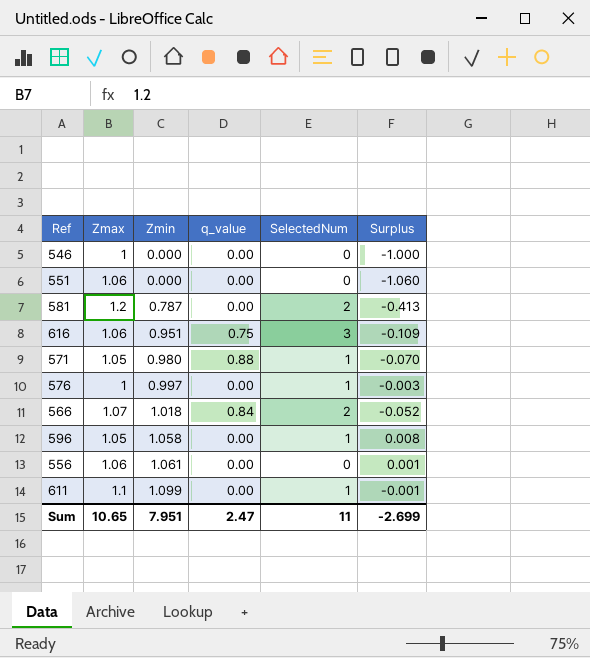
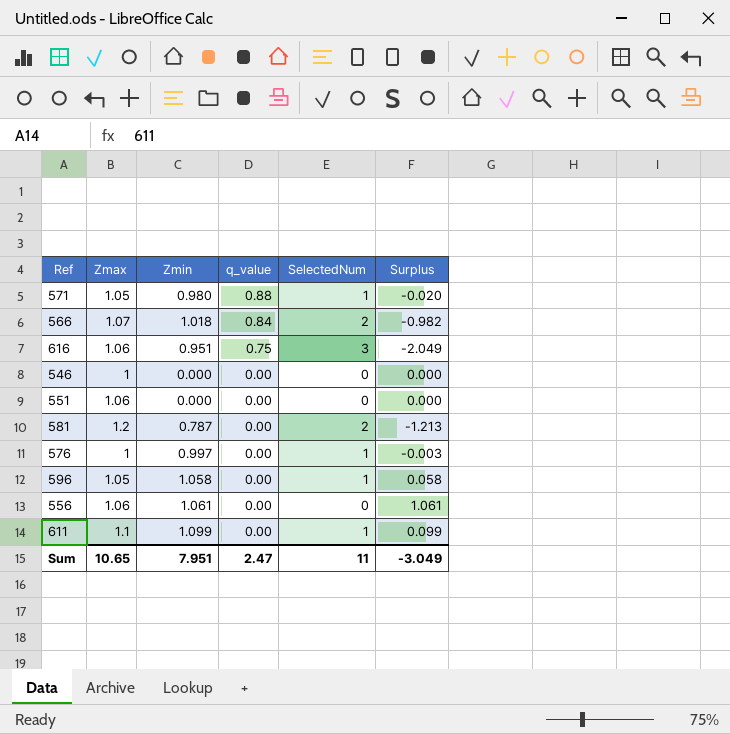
row order: Zmin ascending -> q_value descending
column Surplus | formula: [Zmin] - [Zmax] -> [Zmin] - [SelectedNum]
Sum | Surplus: -2.699 -> -3.049

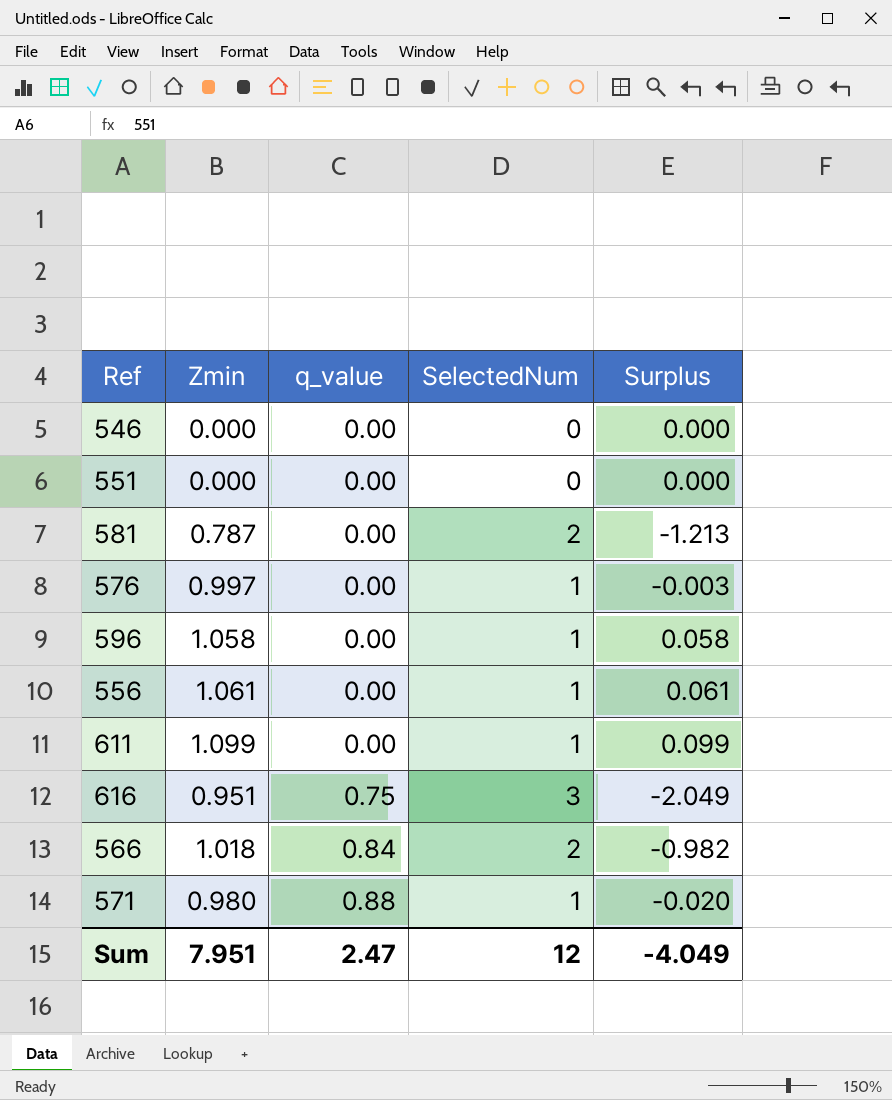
row order: q_value descending -> q_value ascending
column Zmax | position: 2 -> none
556 | SelectedNum: 0 -> 1
556 | Surplus: 1.061 -> 0.061
Sum | SelectedNum: 11 -> 12
Sum | Surplus: -3.049 -> -4.049

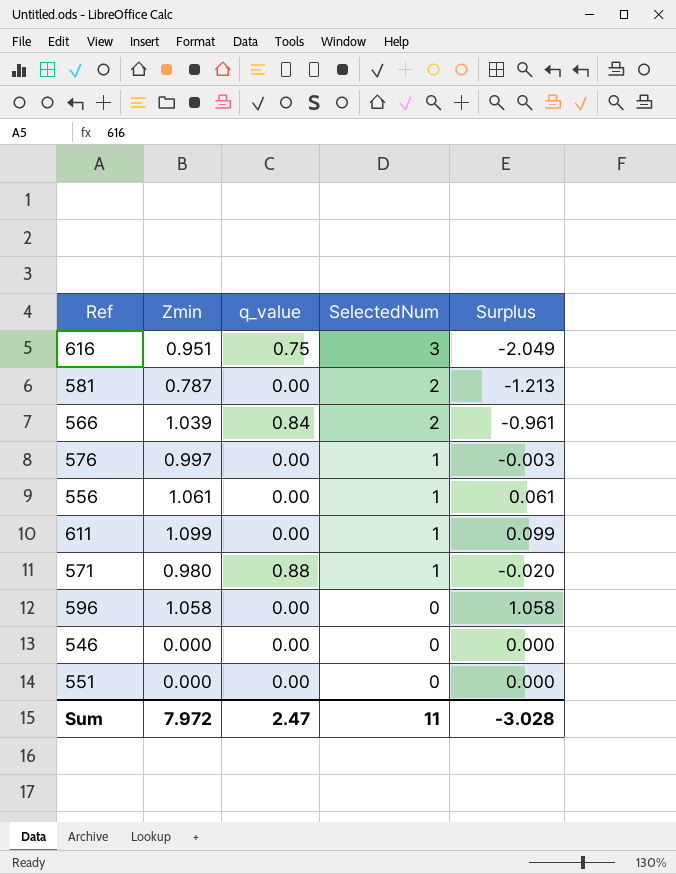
row order: q_value ascending -> SelectedNum descending
566 | Zmin: 1.018 -> 1.039
566 | Surplus: -0.982 -> -0.961
596 | SelectedNum: 1 -> 0
596 | Surplus: 0.058 -> 1.058
Sum | Zmin: 7.951 -> 7.972
Sum | SelectedNum: 12 -> 11
Sum | Surplus: -4.049 -> -3.028

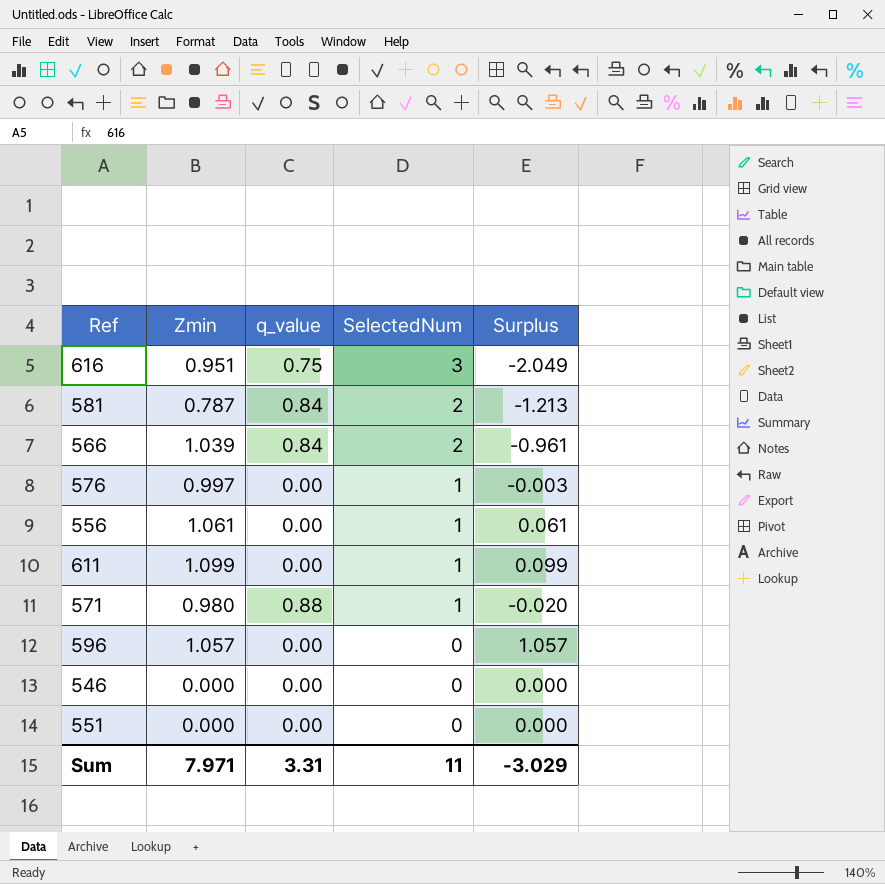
581 | q_value: 0.00 -> 0.84
596 | Zmin: 1.058 -> 1.057
596 | Surplus: 1.058 -> 1.057
Sum | Zmin: 7.972 -> 7.971
Sum | q_value: 2.47 -> 3.31
Sum | Surplus: -3.028 -> -3.029

